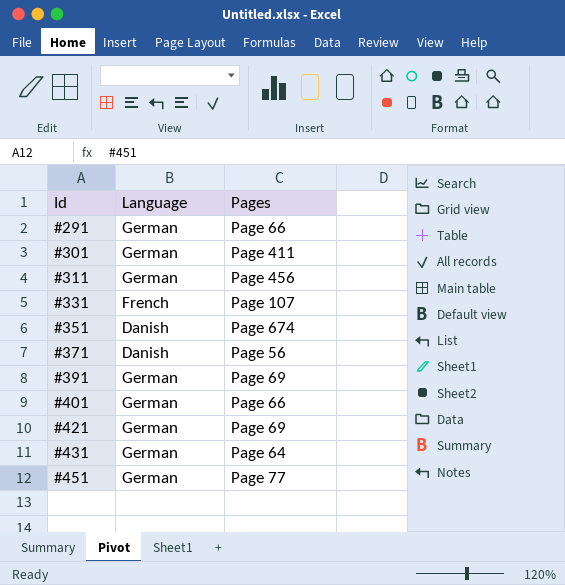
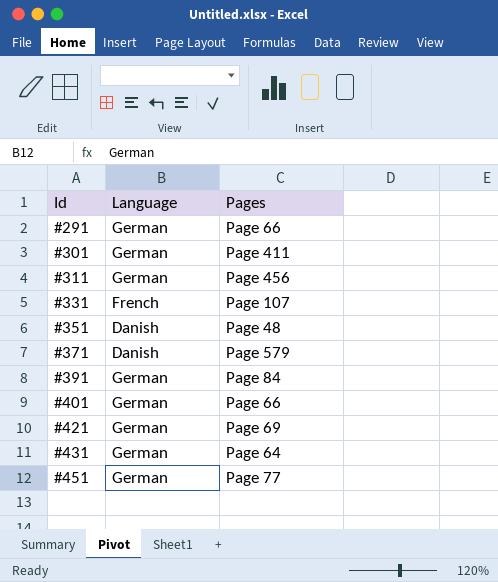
#351 | Pages: Page 674 -> Page 48
#371 | Pages: Page 56 -> Page 579
#391 | Pages: Page 69 -> Page 84

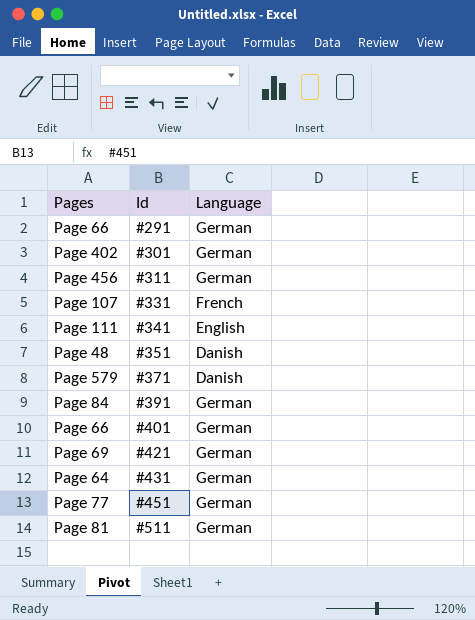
column Pages | position: 3 -> 1
#301 | Pages: Page 411 -> Page 402
row #341: none -> Page 111 | English
row #511: none -> Page 81 | German

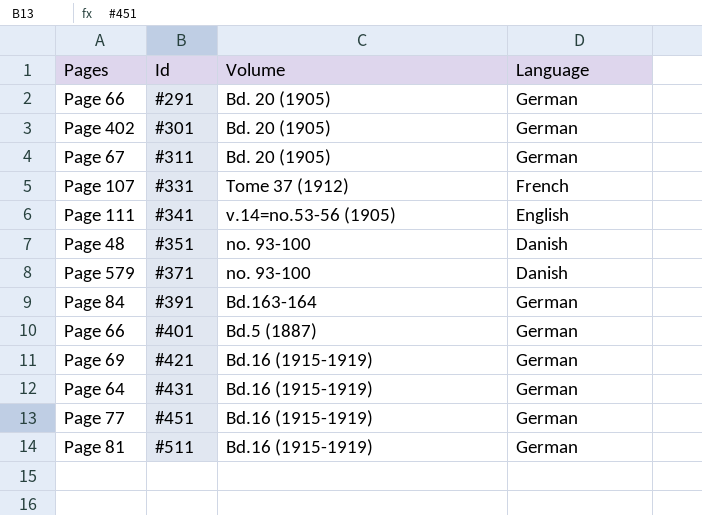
column Volume | position: none -> 3
#311 | Pages: Page 456 -> Page 67

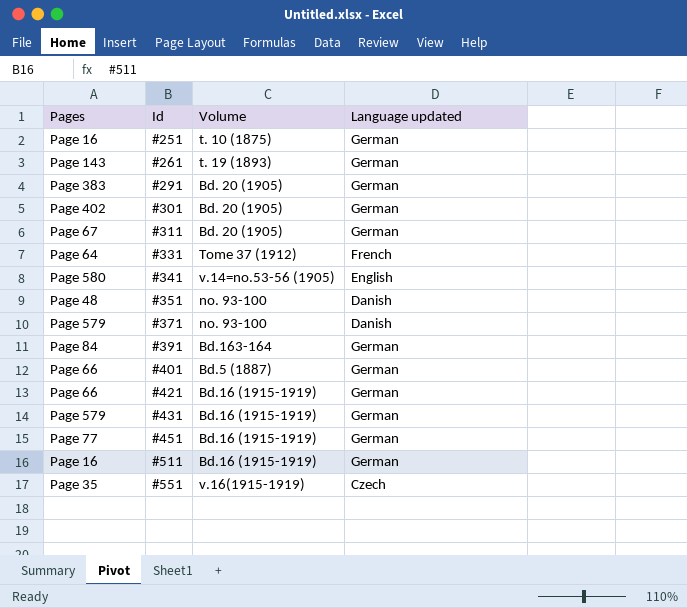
column name: Language -> Language updated
row #251: none -> Page 16 | t. 10 (1875) | German
row #261: none -> Page 143 | t. 19 (1893) | German
#291 | Pages: Page 66 -> Page 383
#331 | Pages: Page 107 -> Page 64
#341 | Pages: Page 111 -> Page 580
#421 | Pages: Page 69 -> Page 66
#431 | Pages: Page 64 -> Page 579
#511 | Pages: Page 81 -> Page 16
row #551: none -> Page 35 | v.16(1915-1919) | Czech

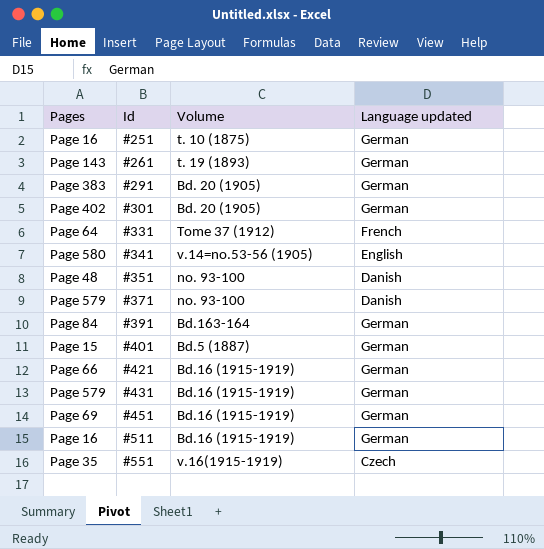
row #311: Page 67 | Bd. 20 (1905) | German -> none
#401 | Pages: Page 66 -> Page 15
#451 | Pages: Page 77 -> Page 69

